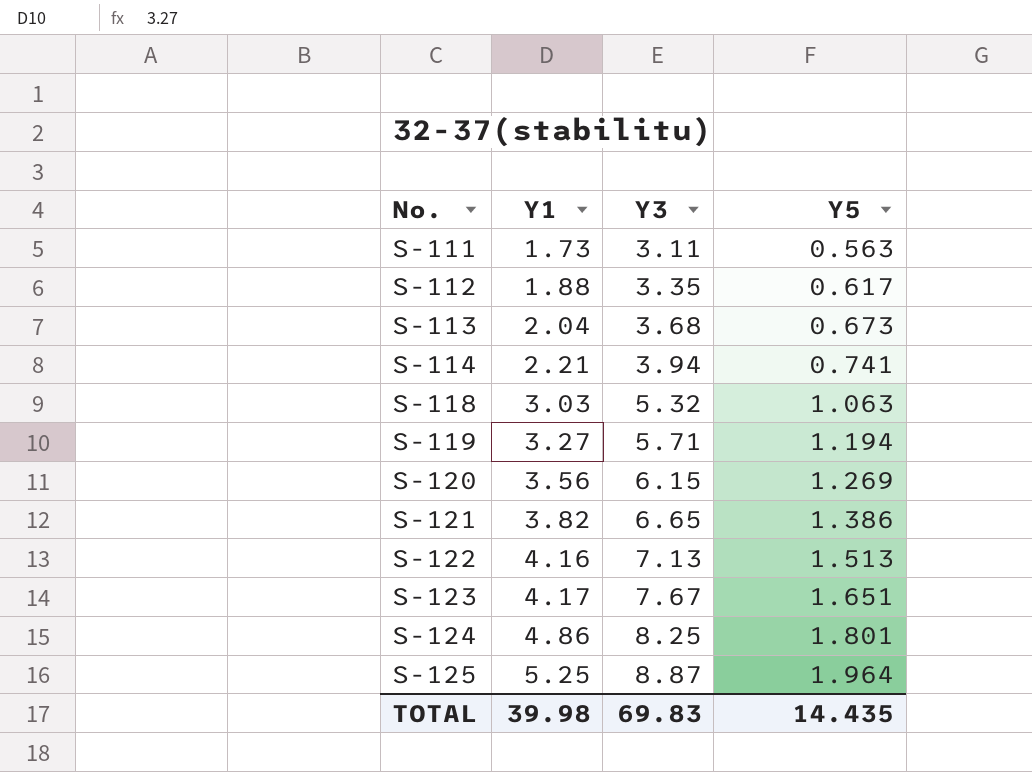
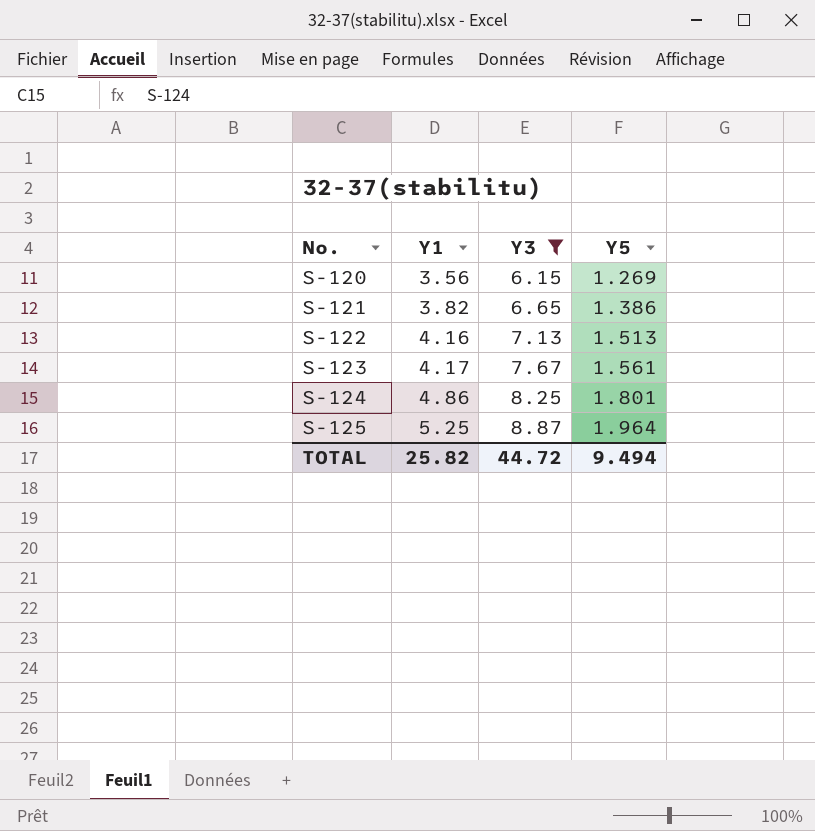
filter: none -> Y3 >= 6.15
S-123 | Y5: 1.651 -> 1.561
TOTAL | Y1: 39.98 -> 25.82
TOTAL | Y3: 69.83 -> 44.72
TOTAL | Y5: 14.435 -> 9.494

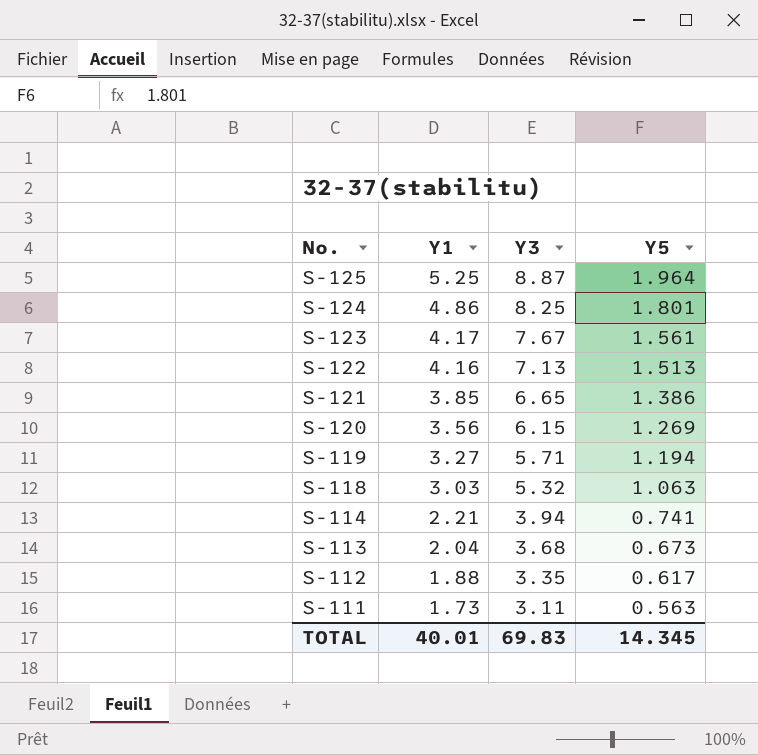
filter: Y3 >= 6.15 -> none
row order: No. ascending -> No. descending
S-121 | Y1: 3.82 -> 3.85
TOTAL | Y1: 25.82 -> 40.01
TOTAL | Y3: 44.72 -> 69.83
TOTAL | Y5: 9.494 -> 14.345

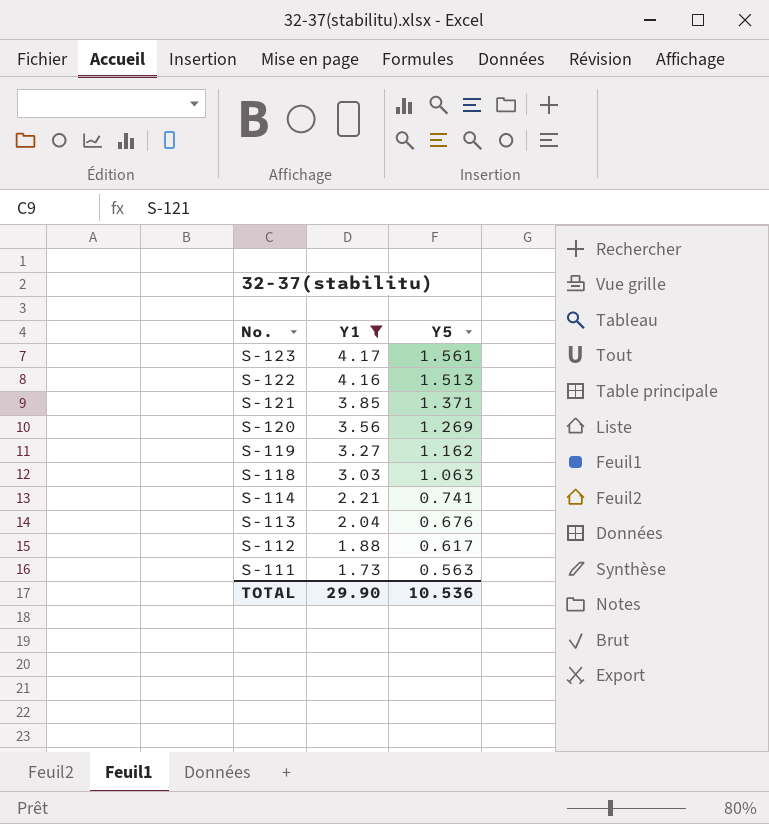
filter: none -> Y1 <= 4.17
column Y3 | position: 3 -> none
S-121 | Y5: 1.386 -> 1.371
S-119 | Y5: 1.194 -> 1.162
S-113 | Y5: 0.673 -> 0.676
TOTAL | Y1: 40.01 -> 29.90
TOTAL | Y5: 14.345 -> 10.536

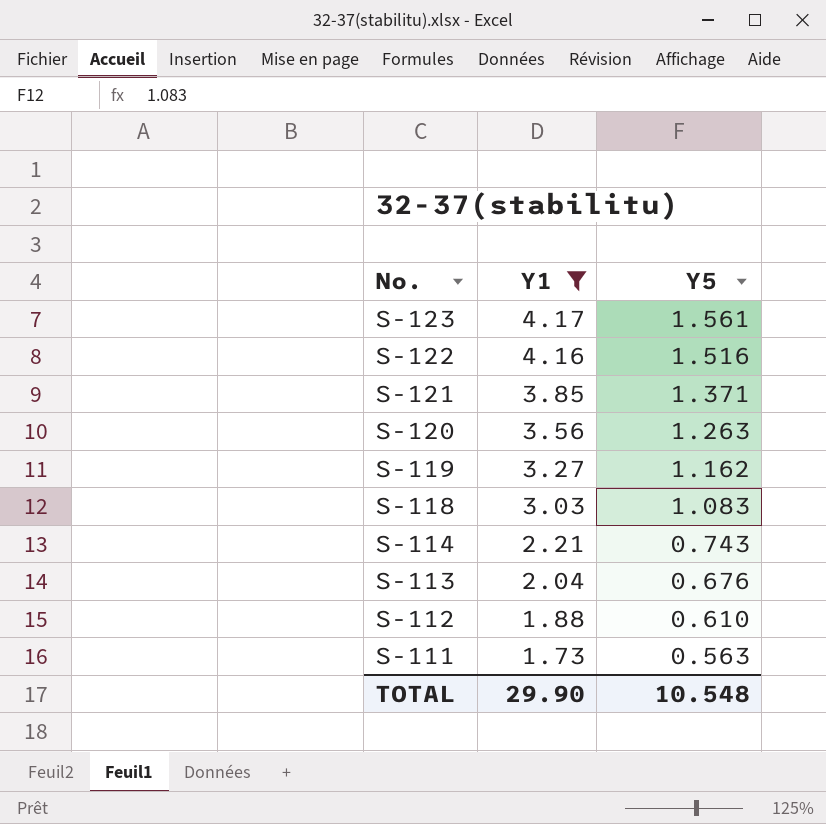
S-122 | Y5: 1.513 -> 1.516
S-120 | Y5: 1.269 -> 1.263
S-118 | Y5: 1.063 -> 1.083
S-114 | Y5: 0.741 -> 0.743
S-112 | Y5: 0.617 -> 0.610
TOTAL | Y5: 10.536 -> 10.548

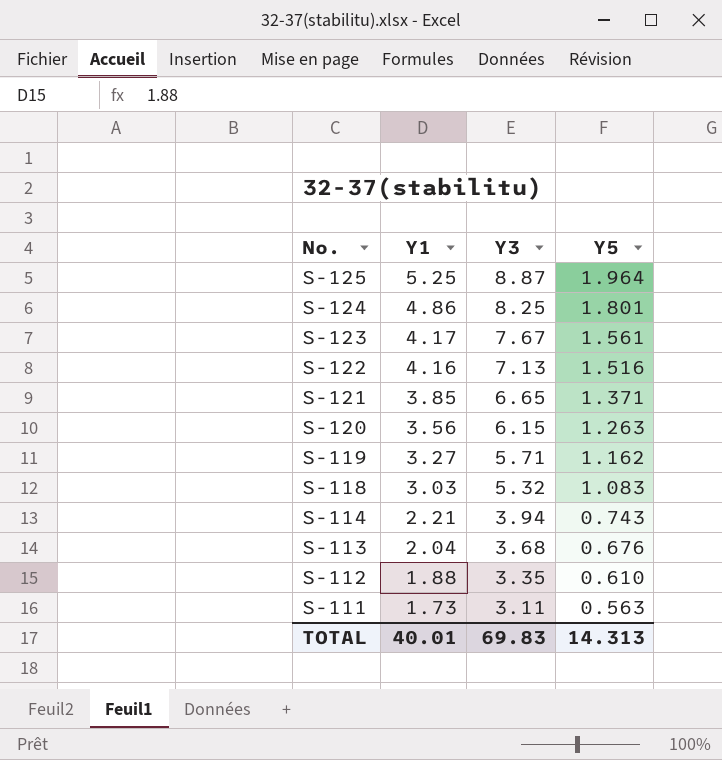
filter: Y1 <= 4.17 -> none
column Y3 | position: none -> 3
TOTAL | Y1: 29.90 -> 40.01
TOTAL | Y5: 10.548 -> 14.313

